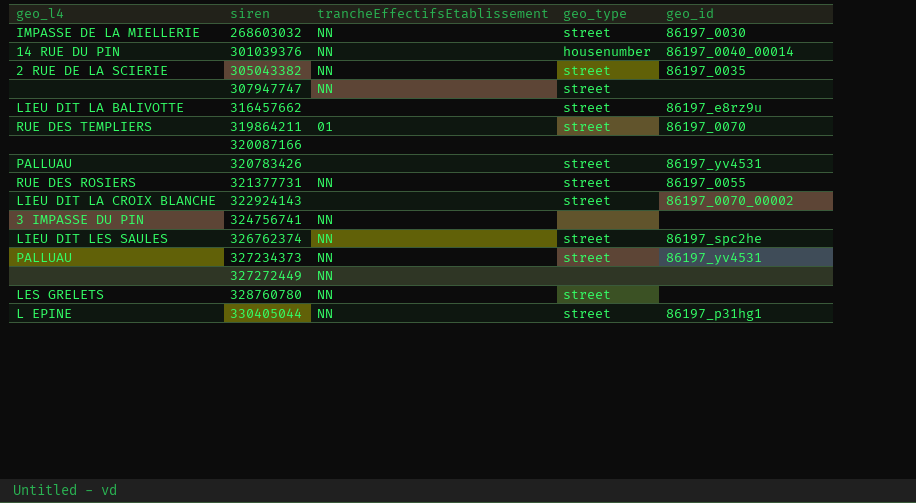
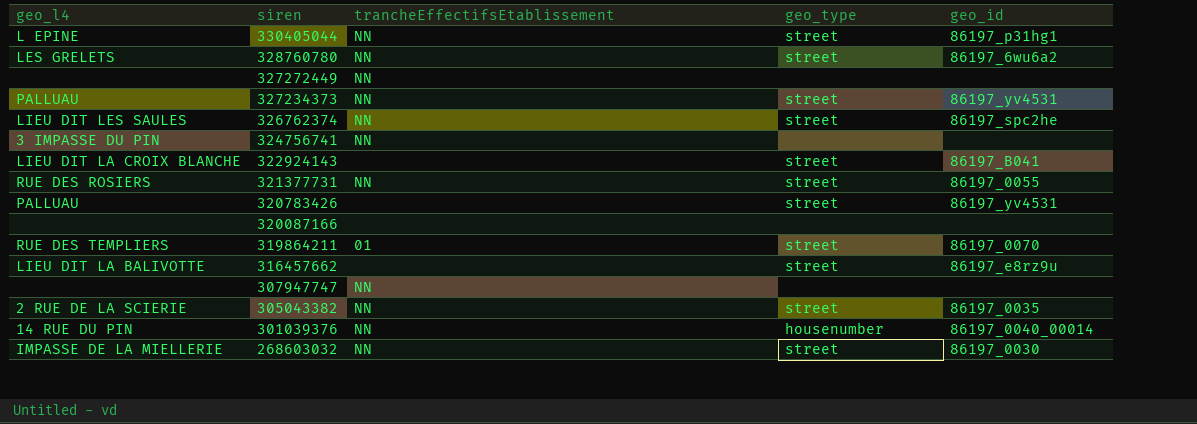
row order: siren ascending -> siren descending
328760780 | geo_id: none -> 86197_6wu6a2
322924143 | geo_id: 86197_0070_00002 -> 86197_B041
307947747 | geo_type: street -> none

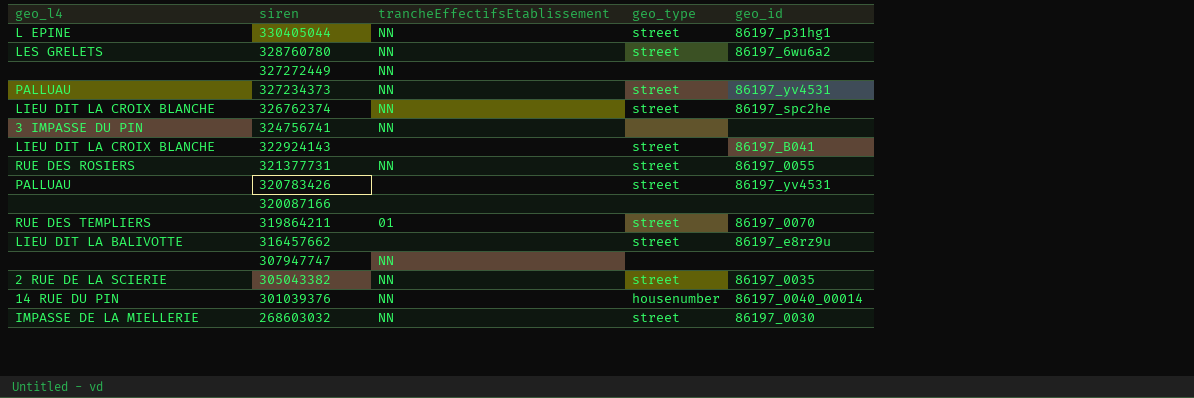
326762374 | geo_l4: LIEU DIT LES SAULES -> LIEU DIT LA CROIX BLANCHE

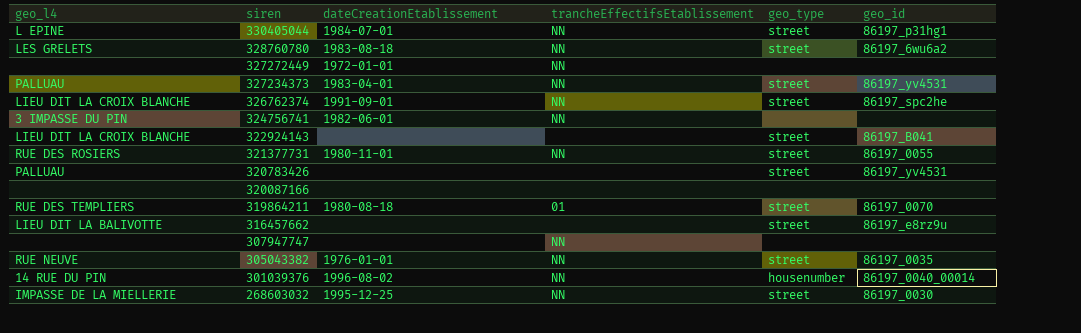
column dateCreationEtablissement | position: none -> 3
305043382 | geo_l4: 2 RUE DE LA SCIERIE -> RUE NEUVE

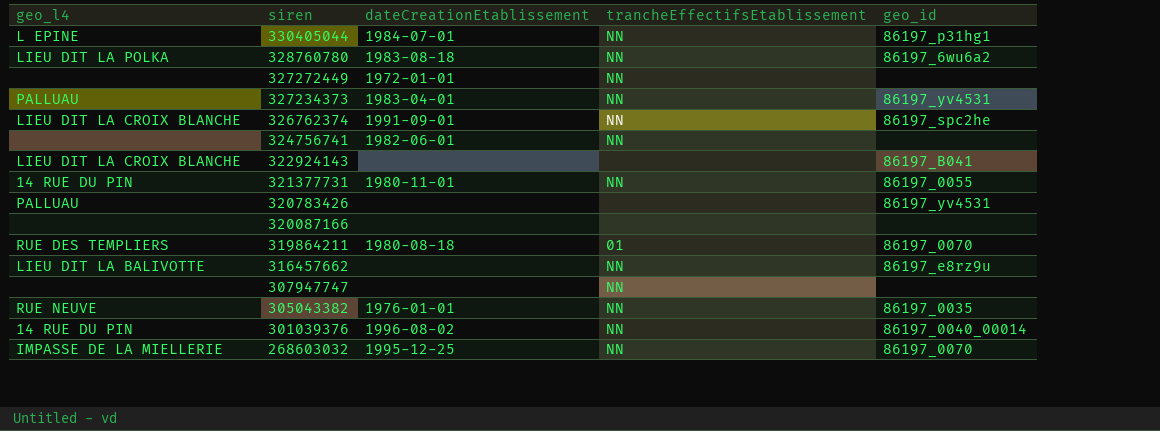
column geo_type | position: 5 -> none
328760780 | geo_l4: LES GRELETS -> LIEU DIT LA POLKA
324756741 | geo_l4: 3 IMPASSE DU PIN -> none
321377731 | geo_l4: RUE DES ROSIERS -> 14 RUE DU PIN
316457662 | trancheEffectifsEtablissement: none -> NN
268603032 | geo_id: 86197_0030 -> 86197_0070

